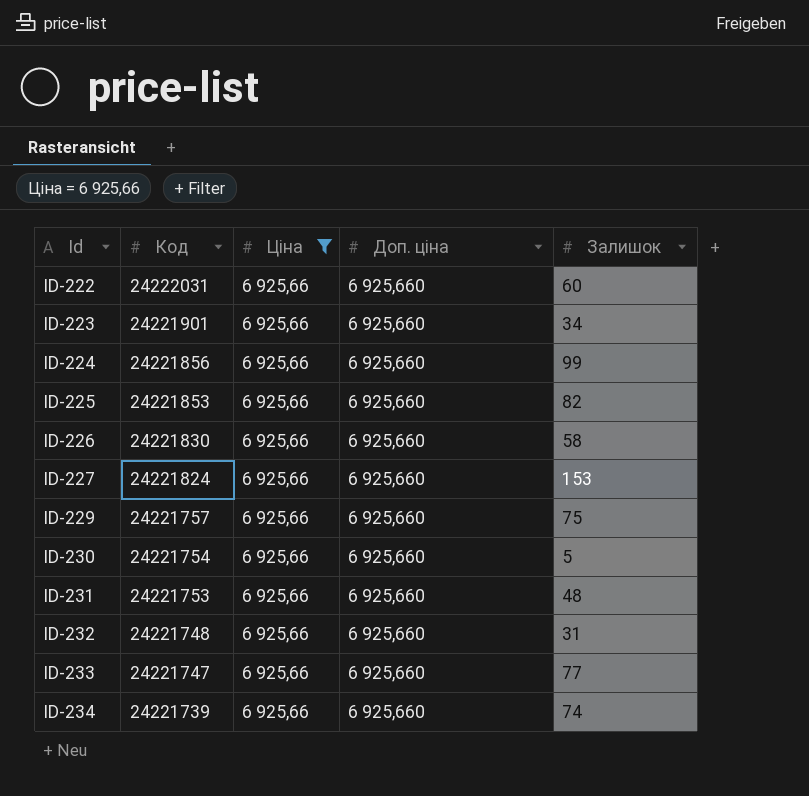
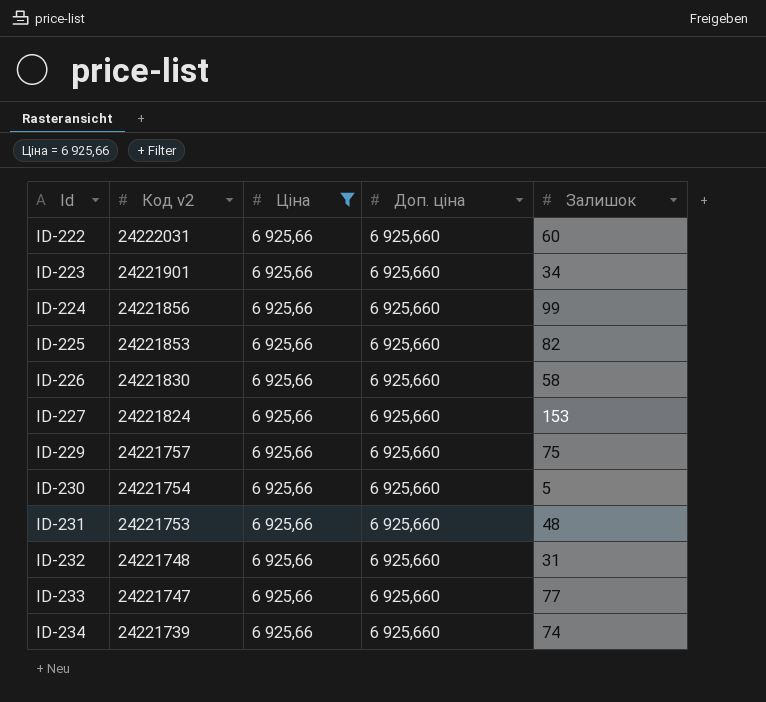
column name: Код -> Код v2

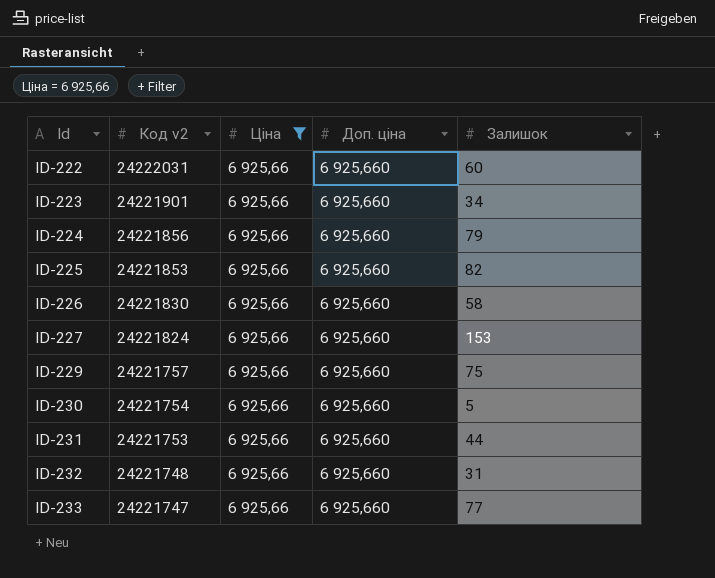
row ID-234: 24221739 | 6 925,66 | 6 925,660 | 74 -> none
ID-224 | Залишок: 99 -> 79
ID-231 | Залишок: 48 -> 44

